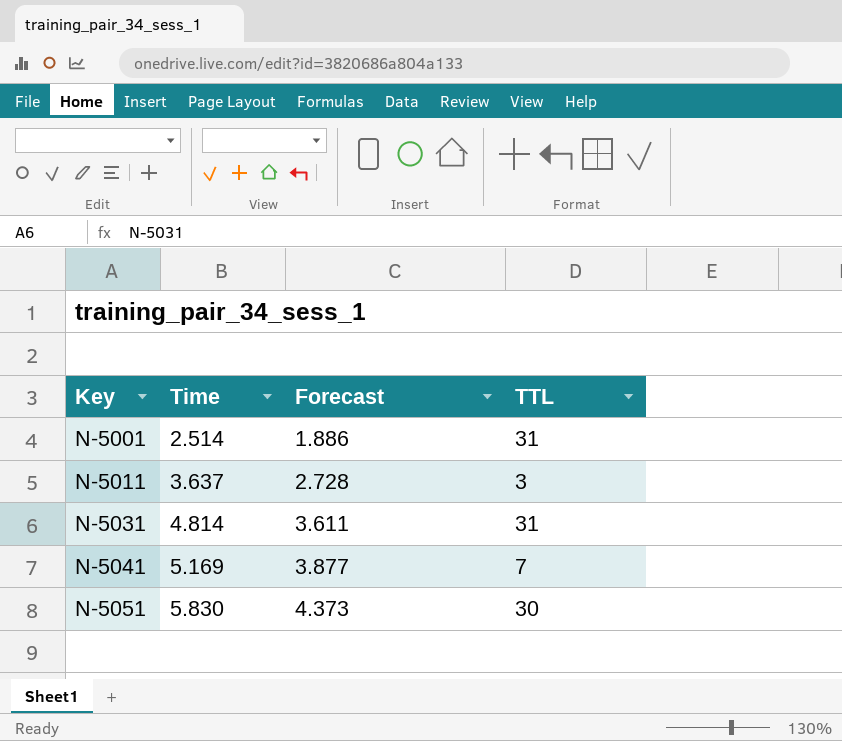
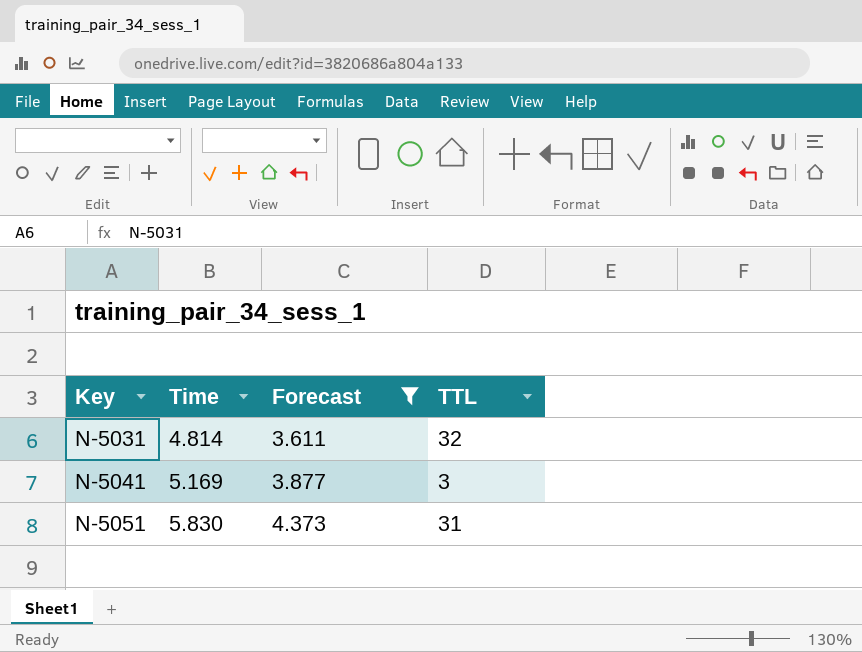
filter: none -> Forecast >= 3.611
N-5031 | TTL: 31 -> 32
N-5041 | TTL: 7 -> 3
N-5051 | TTL: 30 -> 31

